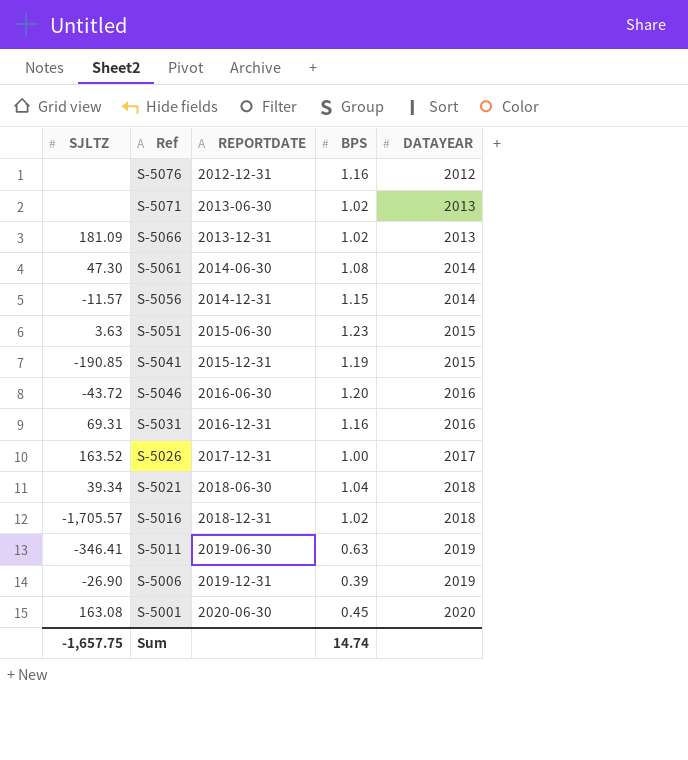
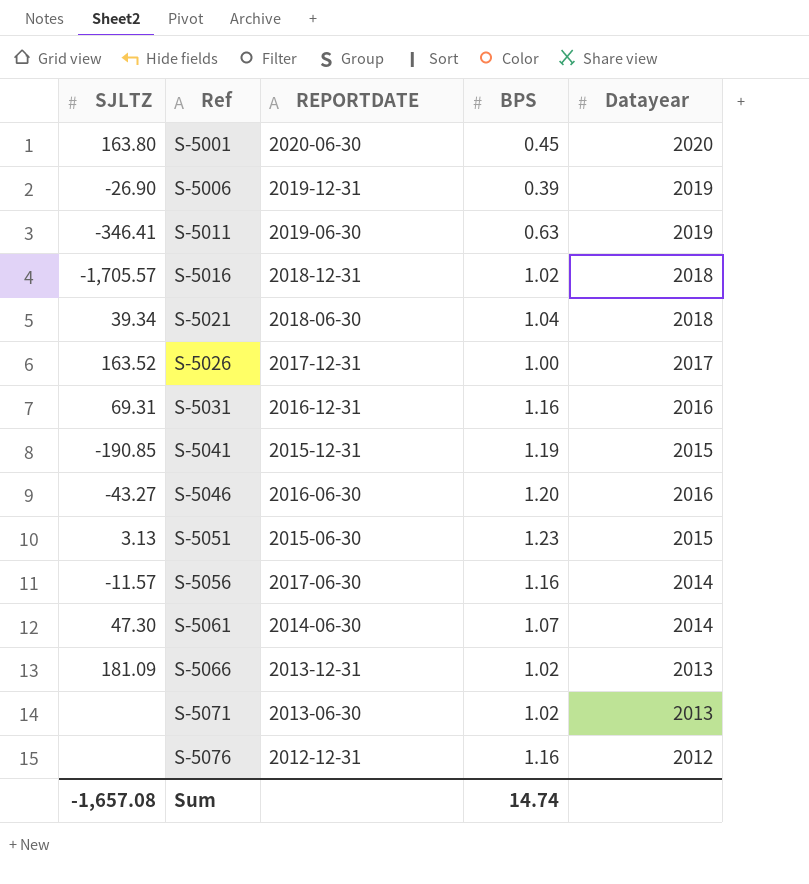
row order: REPORTDATE ascending -> Ref ascending
column name: DATAYEAR -> Datayear
S-5001 | SJLTZ: 163.08 -> 163.80
S-5046 | SJLTZ: -43.72 -> -43.27
S-5051 | SJLTZ: 3.63 -> 3.13
S-5056 | REPORTDATE: 2014-12-31 -> 2017-06-30
S-5056 | BPS: 1.15 -> 1.16
S-5061 | BPS: 1.08 -> 1.07
Sum | SJLTZ: -1,657.75 -> -1,657.08

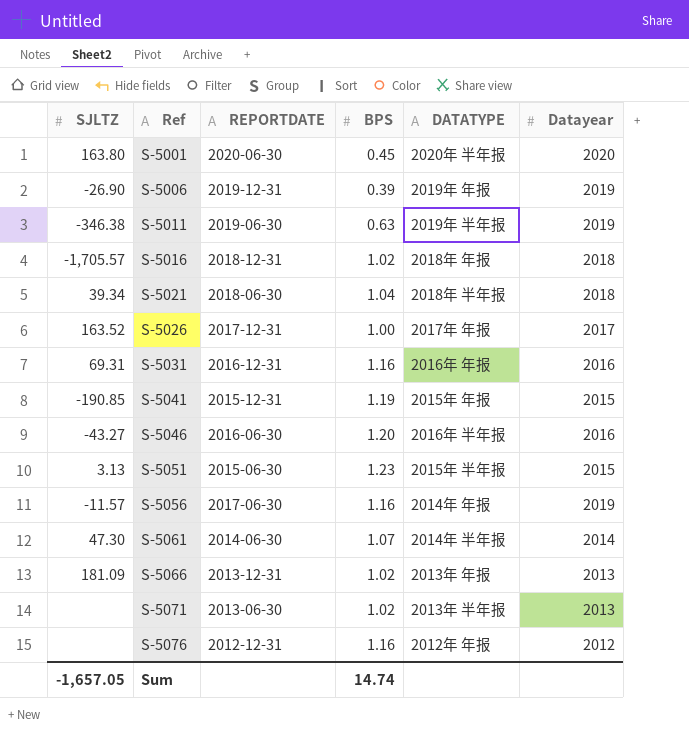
column DATATYPE | position: none -> 5
S-5011 | SJLTZ: -346.41 -> -346.38
S-5056 | Datayear: 2014 -> 2019
Sum | SJLTZ: -1,657.08 -> -1,657.05

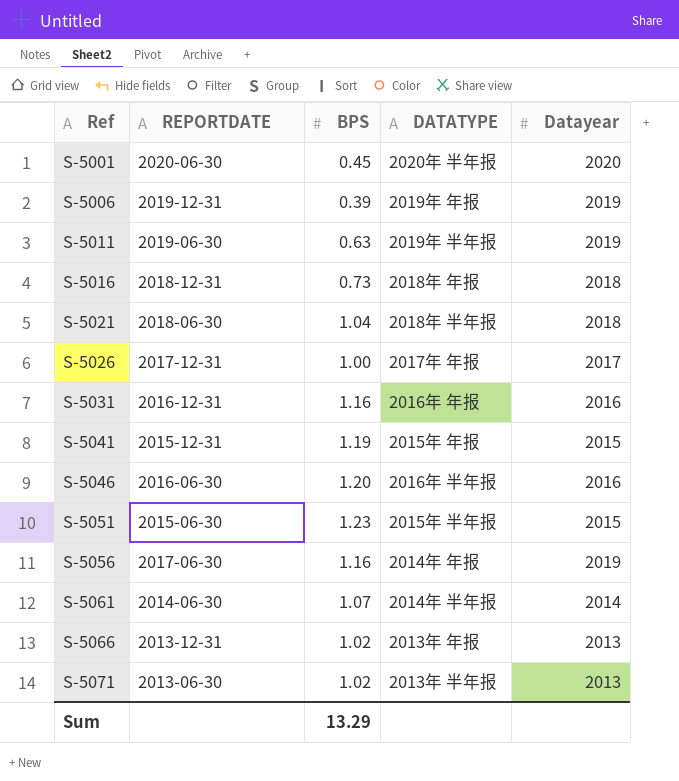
column SJLTZ | position: 1 -> none
row S-5076: none | 2012-12-31 | 1.16 | 2012年 年报 | 2012 -> none
S-5016 | BPS: 1.02 -> 0.73
Sum | BPS: 14.74 -> 13.29

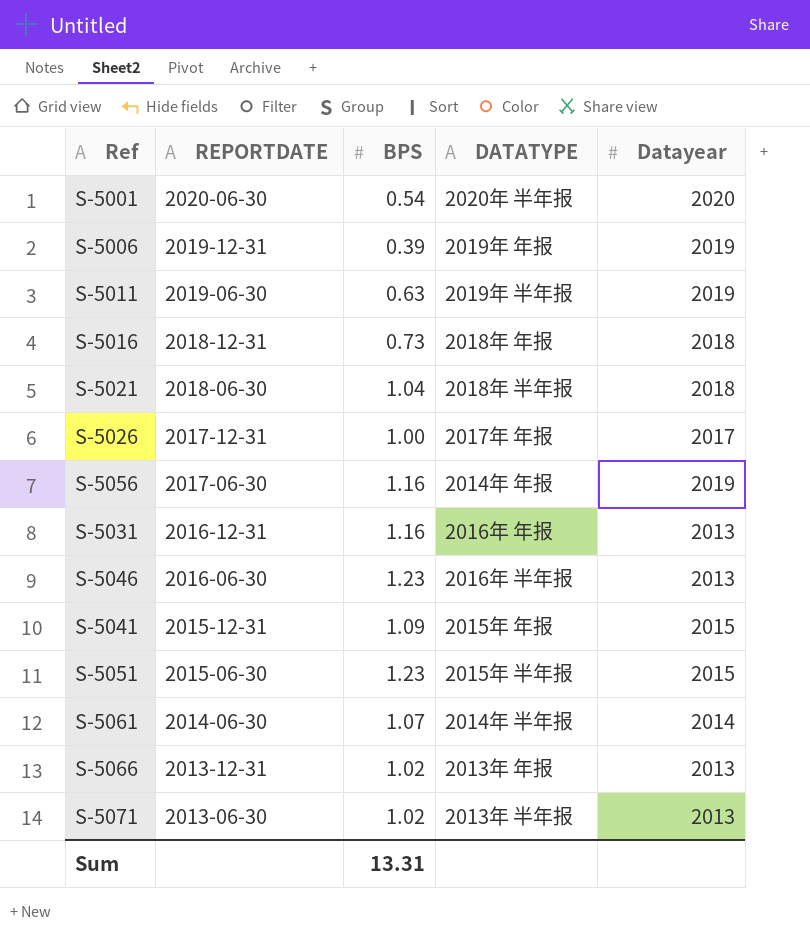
row order: Ref ascending -> REPORTDATE descending
S-5001 | BPS: 0.45 -> 0.54
S-5031 | Datayear: 2016 -> 2013
S-5046 | BPS: 1.20 -> 1.23
S-5046 | Datayear: 2016 -> 2013
S-5041 | BPS: 1.19 -> 1.09
Sum | BPS: 13.29 -> 13.31

